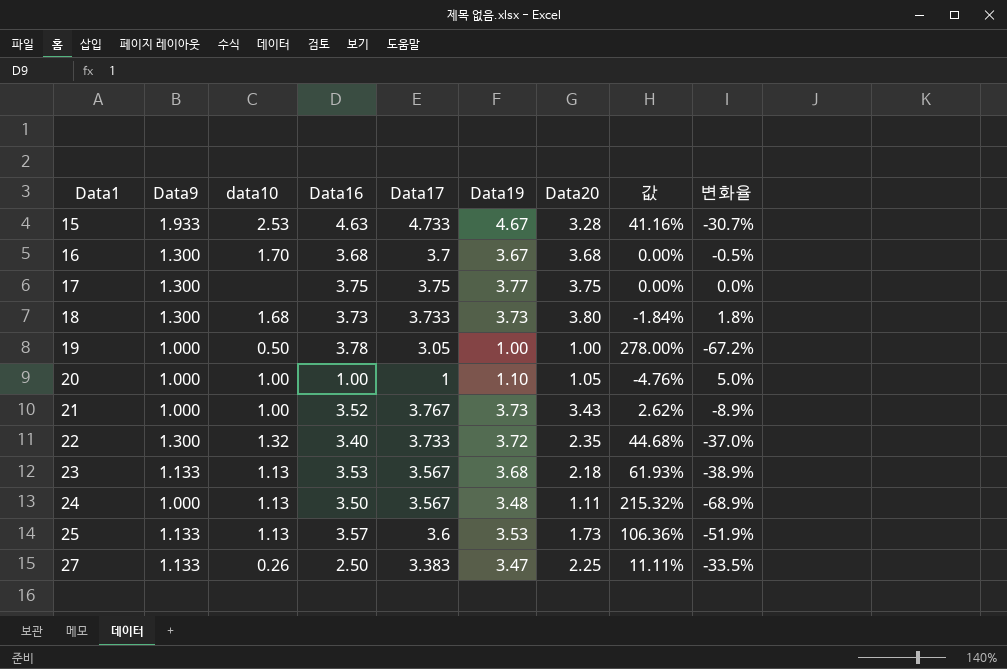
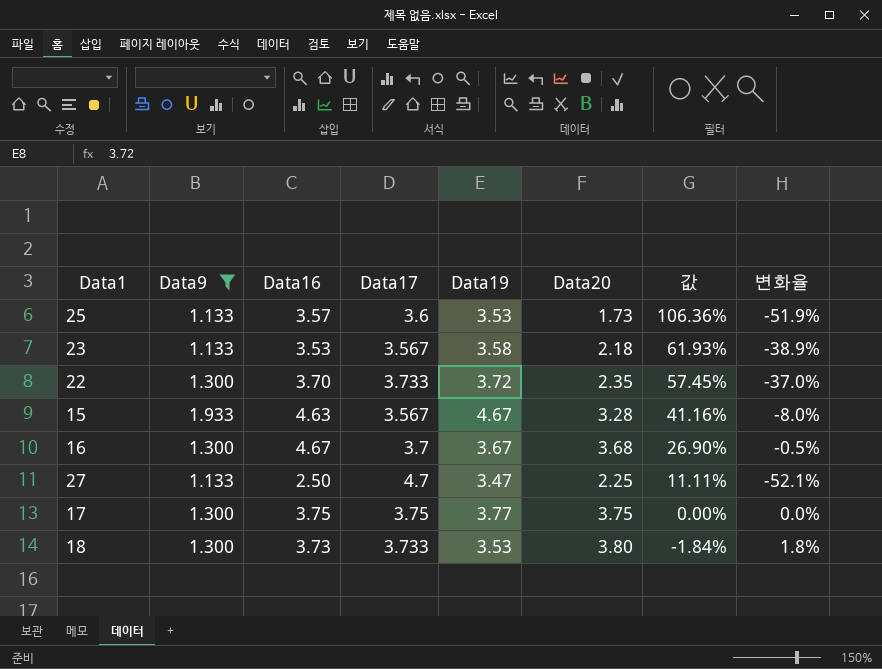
filter: none -> Data9 != 1.000
row order: Data1 ascending -> 값 descending
column data10 | position: 3 -> none
23 | Data19: 3.68 -> 3.58
22 | Data16: 3.40 -> 3.70
22 | 값: 44.68% -> 57.45%
15 | Data17: 4.733 -> 3.567
15 | 변화율: -30.7% -> -8.0%
16 | Data16: 3.68 -> 4.67
16 | 값: 0.00% -> 26.90%
27 | Data17: 3.383 -> 4.7
27 | 변화율: -33.5% -> -52.1%
18 | Data19: 3.73 -> 3.53

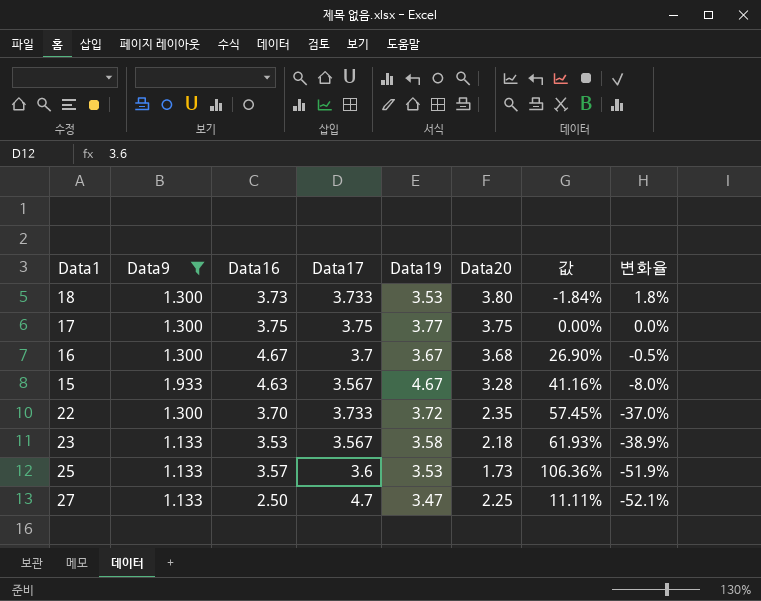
row order: 값 descending -> 변화율 descending

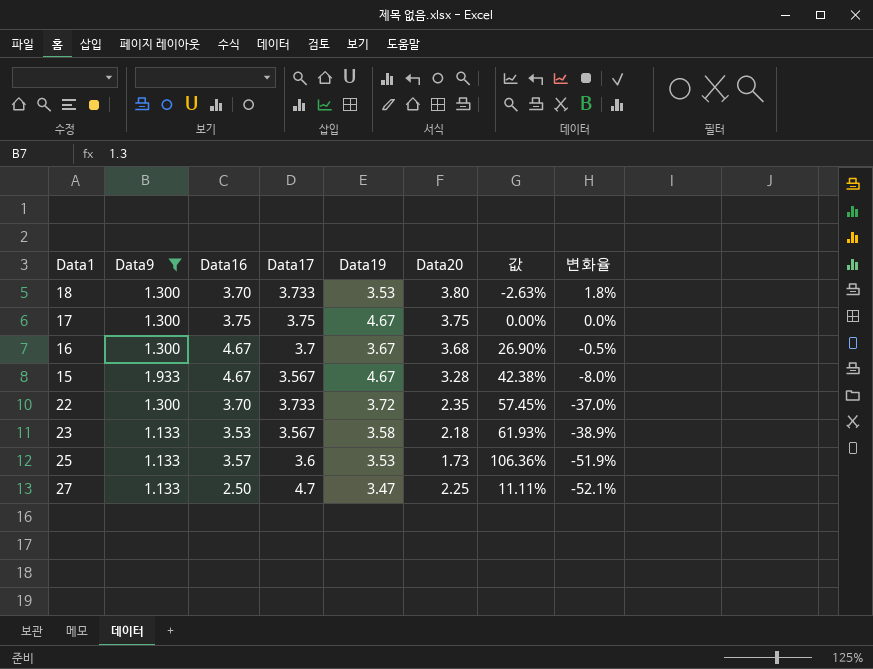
18 | Data16: 3.73 -> 3.70
18 | 값: -1.84% -> -2.63%
17 | Data19: 3.77 -> 4.67
15 | Data16: 4.63 -> 4.67
15 | 값: 41.16% -> 42.38%

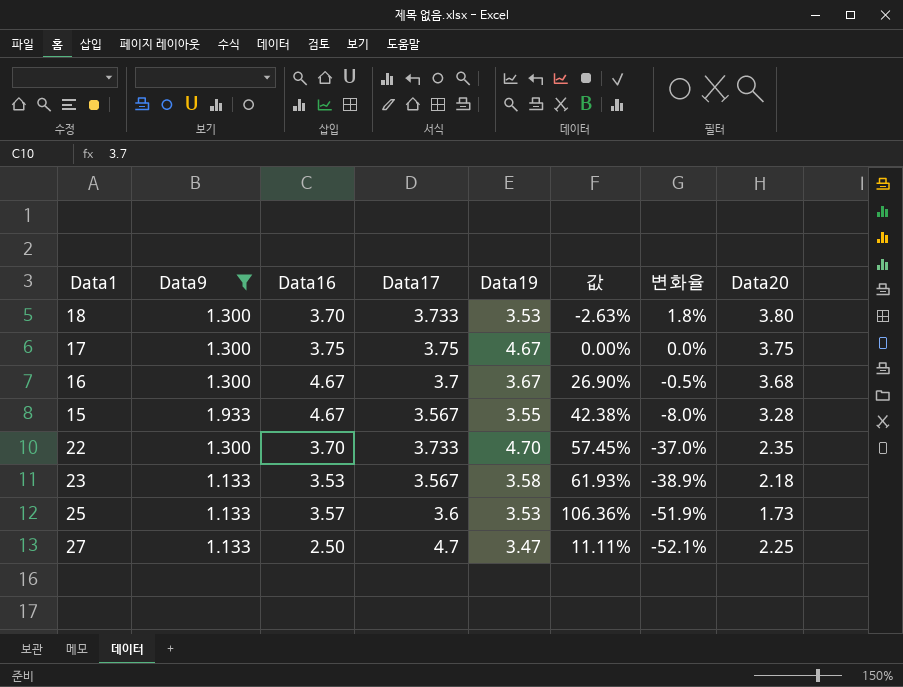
column Data20 | position: 6 -> 8
15 | Data19: 4.67 -> 3.55
22 | Data19: 3.72 -> 4.70

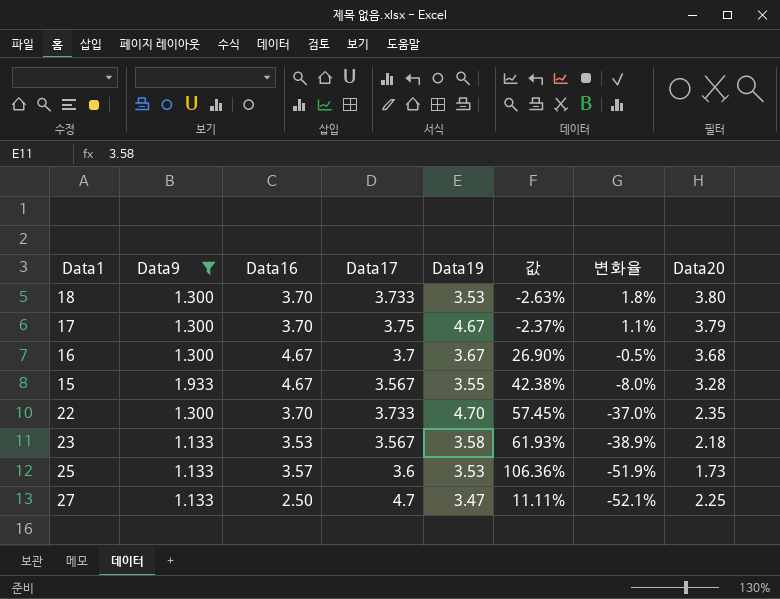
17 | Data16: 3.75 -> 3.70
17 | 값: 0.00% -> -2.37%
17 | 변화율: 0.0% -> 1.1%
17 | Data20: 3.75 -> 3.79

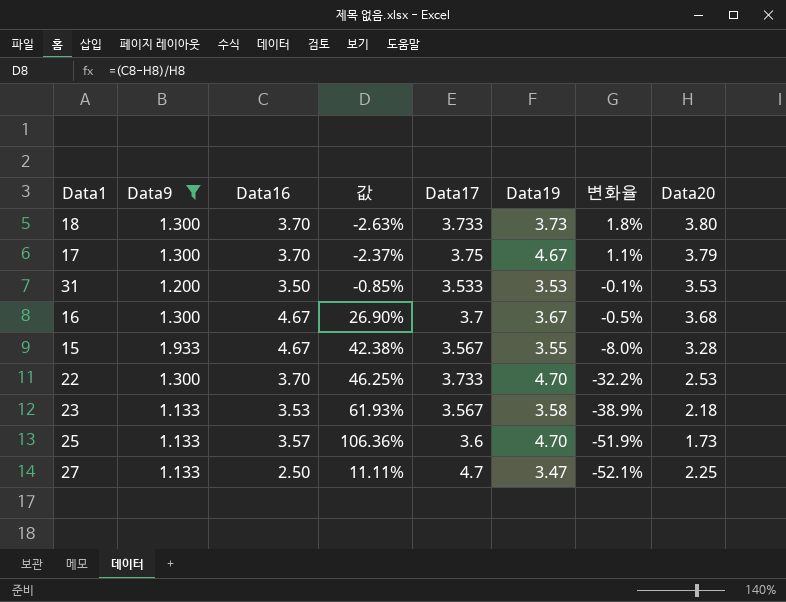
column 값 | position: 6 -> 4
18 | Data19: 3.53 -> 3.73
row 31: none -> 1.200 | 3.50 | -0.85% | 3.533 | 3.53 | -0.1% | 3.53
22 | 값: 57.45% -> 46.25%
22 | 변화율: -37.0% -> -32.2%
22 | Data20: 2.35 -> 2.53
25 | Data19: 3.53 -> 4.70

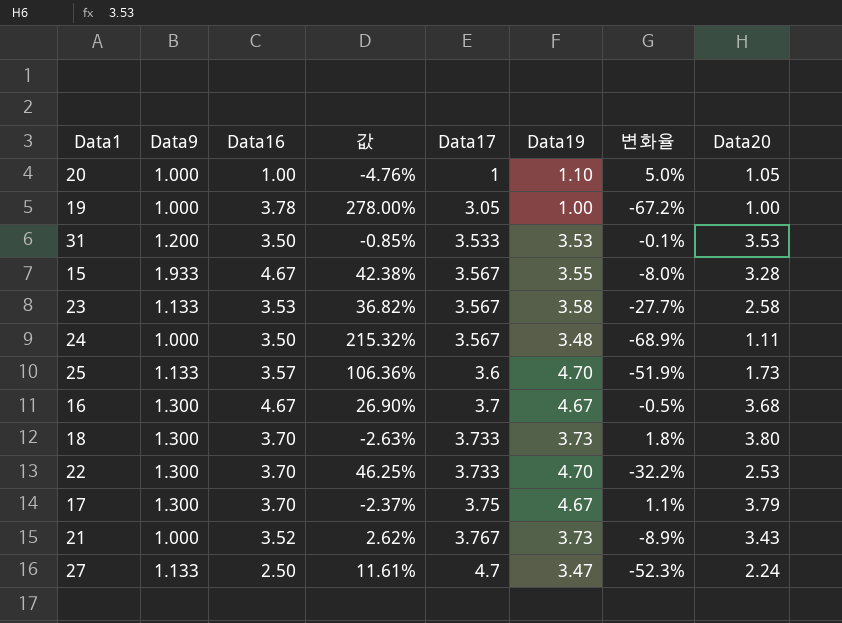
filter: Data9 != 1.000 -> none
row order: 변화율 descending -> Data17 ascending
23 | 값: 61.93% -> 36.82%
23 | 변화율: -38.9% -> -27.7%
23 | Data20: 2.18 -> 2.58
16 | Data19: 3.67 -> 4.67
27 | 값: 11.11% -> 11.61%
27 | 변화율: -52.1% -> -52.3%
27 | Data20: 2.25 -> 2.24

